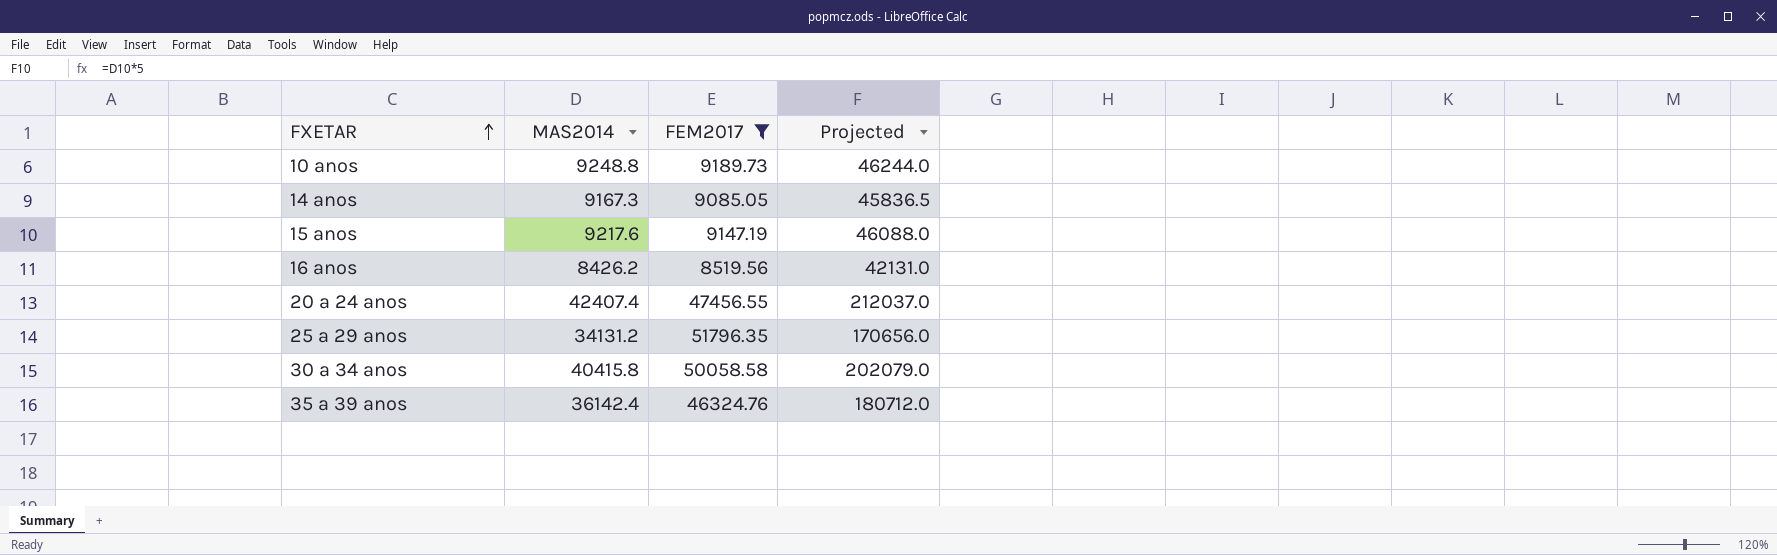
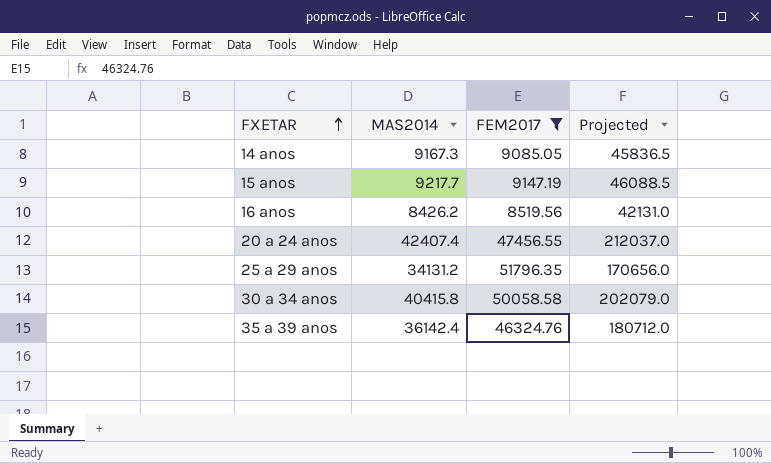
row 10 anos: 9248.8 | 9189.73 | 46244.0 -> none
15 anos | MAS2014: 9217.6 -> 9217.7
15 anos | Projected: 46088.0 -> 46088.5

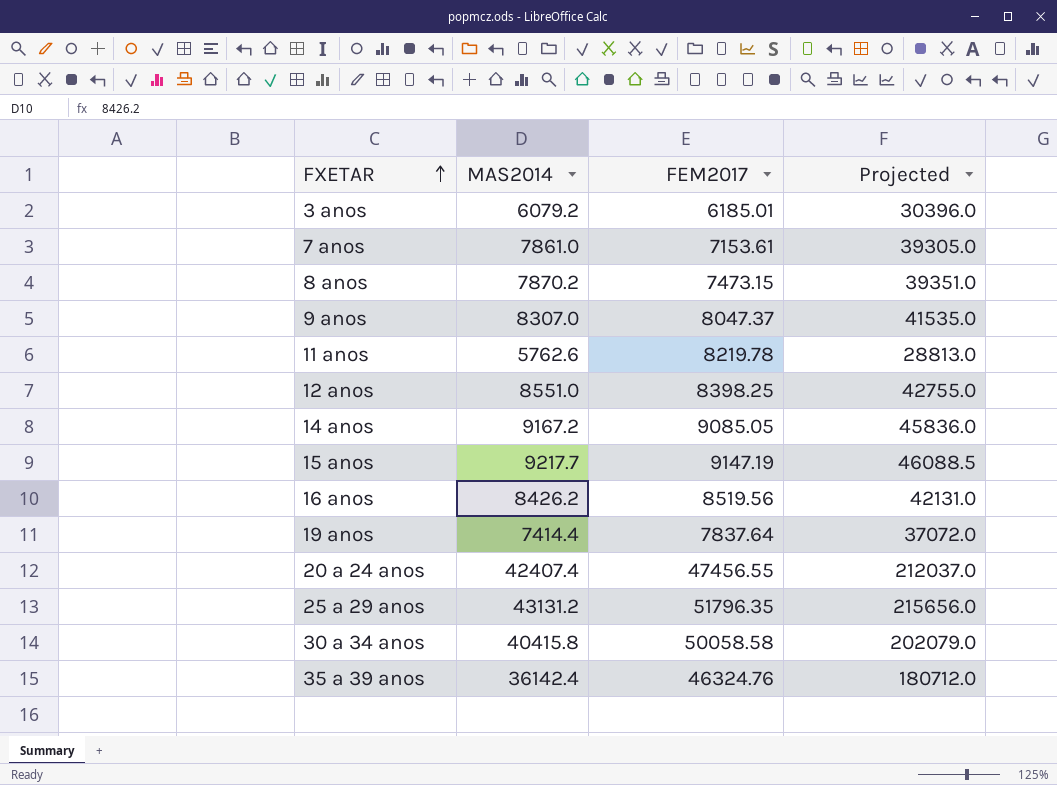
filter: FEM2017 >= 8519.56 -> none
14 anos | MAS2014: 9167.3 -> 9167.2
14 anos | Projected: 45836.5 -> 45836.0
25 a 29 anos | MAS2014: 34131.2 -> 43131.2
25 a 29 anos | Projected: 170656.0 -> 215656.0

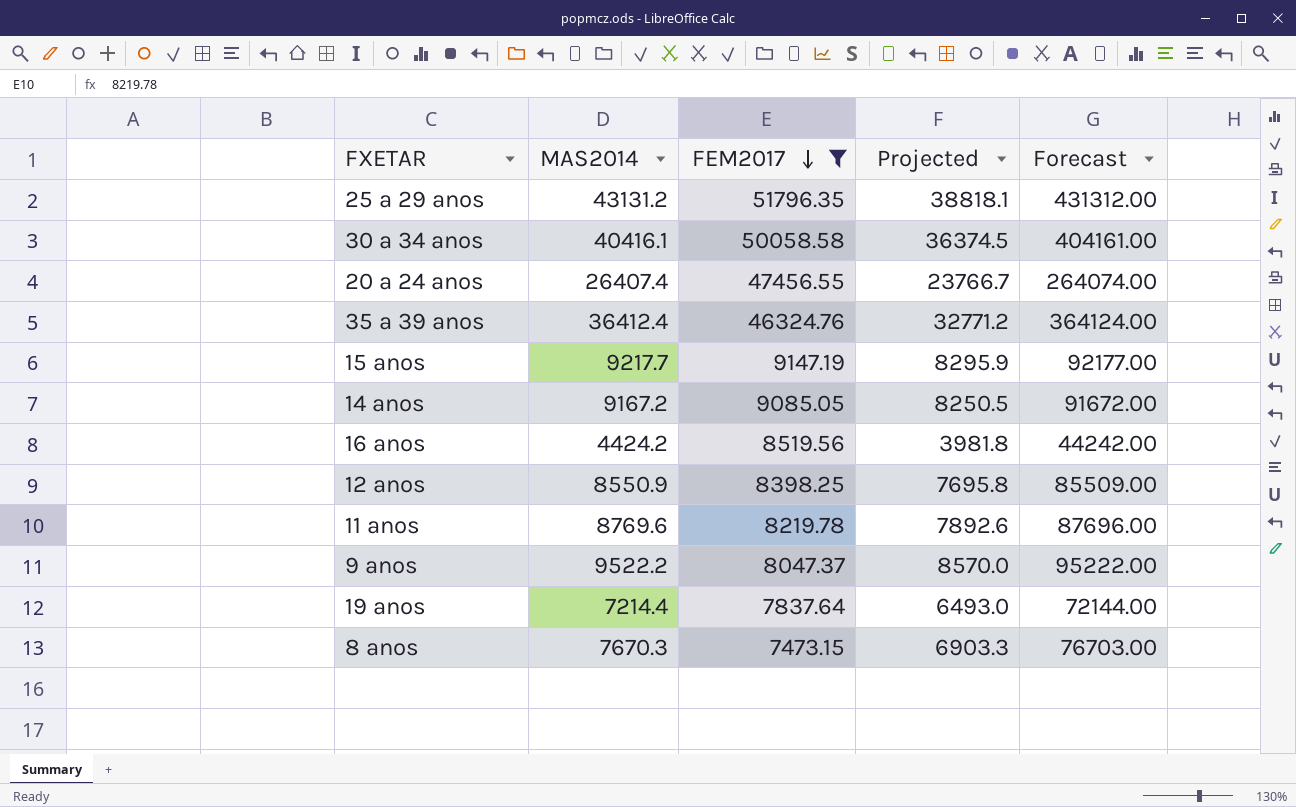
filter: none -> FEM2017 >= 7473.15
row order: FXETAR ascending -> FEM2017 descending
column Projected | formula: [MAS2014] * 5 -> [MAS2014] * 0.9
column Forecast | formula: none -> [MAS2014] * 10
30 a 34 anos | MAS2014: 40415.8 -> 40416.1
20 a 24 anos | MAS2014: 42407.4 -> 26407.4
35 a 39 anos | MAS2014: 36142.4 -> 36412.4
16 anos | MAS2014: 8426.2 -> 4424.2
12 anos | MAS2014: 8551.0 -> 8550.9
11 anos | MAS2014: 5762.6 -> 8769.6
9 anos | MAS2014: 8307.0 -> 9522.2
19 anos | MAS2014: 7414.4 -> 7214.4
8 anos | MAS2014: 7870.2 -> 7670.3

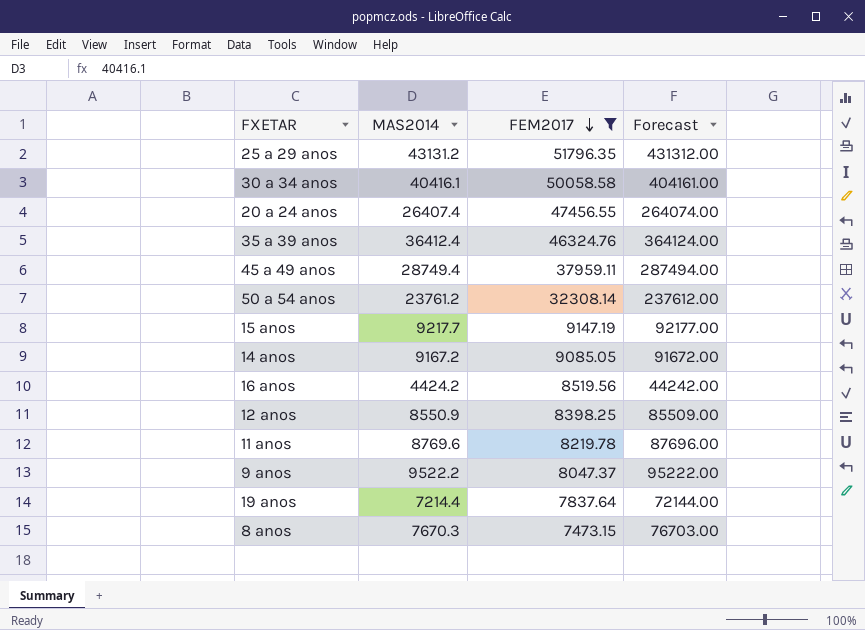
column Projected | formula: [MAS2014] * 0.9 -> none
row 45 a 49 anos: none -> 28749.4 | 37959.11 | 287494.00
row 50 a 54 anos: none -> 23761.2 | 32308.14 | 237612.00

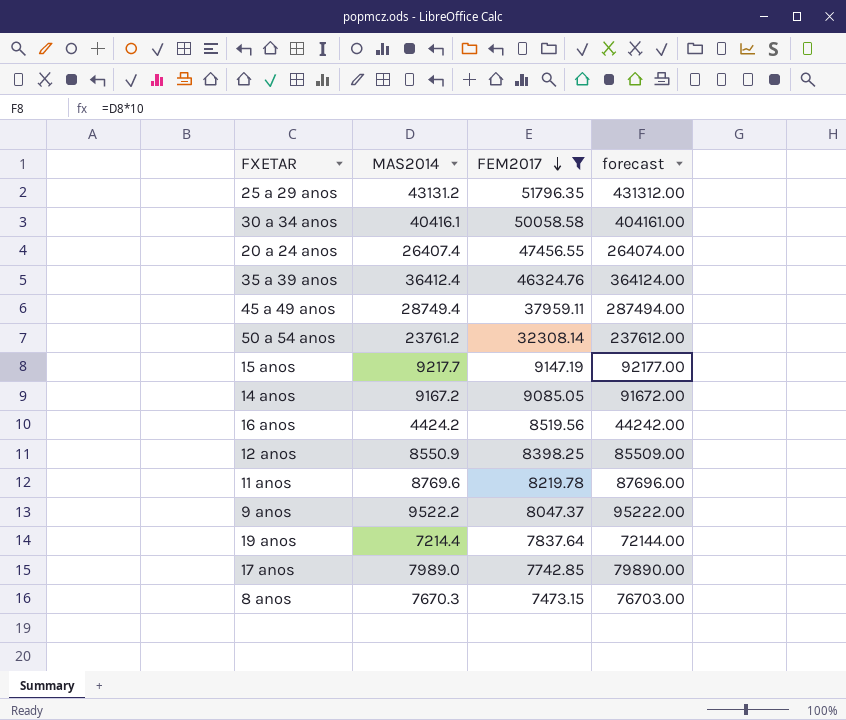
column name: Forecast -> forecast
row 17 anos: none -> 7989.0 | 7742.85 | 79890.00

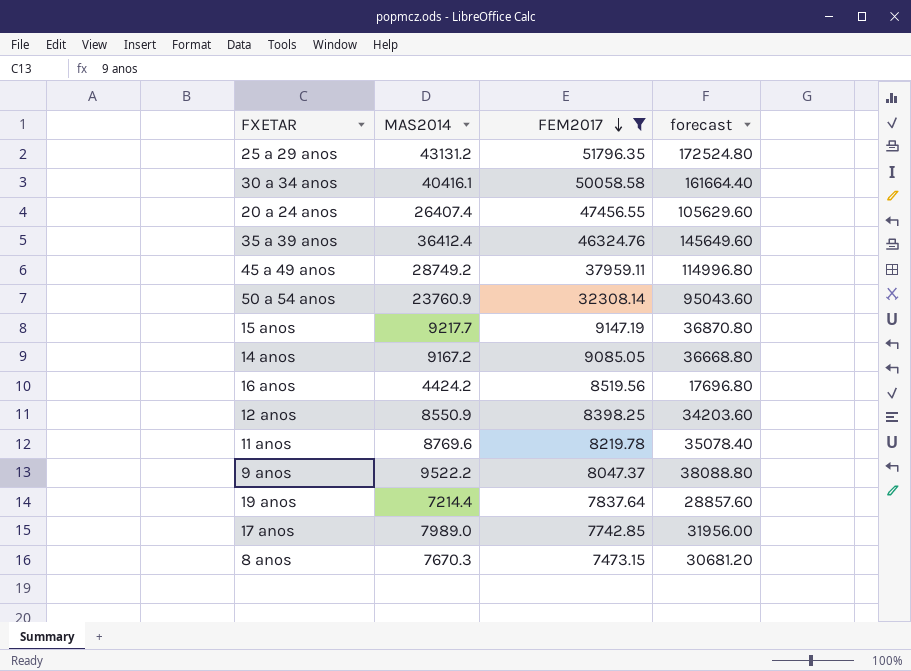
column forecast | formula: [MAS2014] * 10 -> [MAS2014] * 4
45 a 49 anos | MAS2014: 28749.4 -> 28749.2
50 a 54 anos | MAS2014: 23761.2 -> 23760.9

